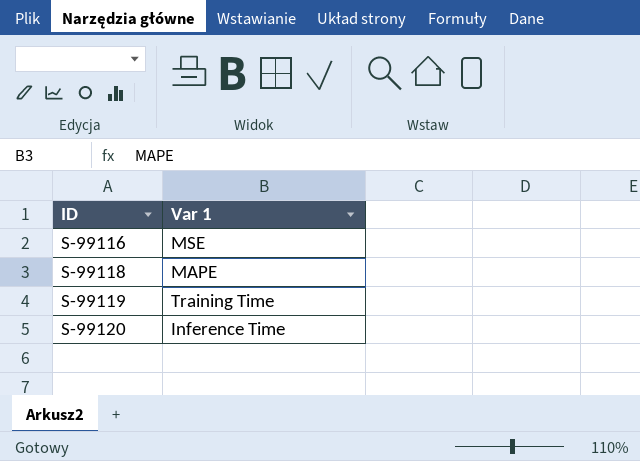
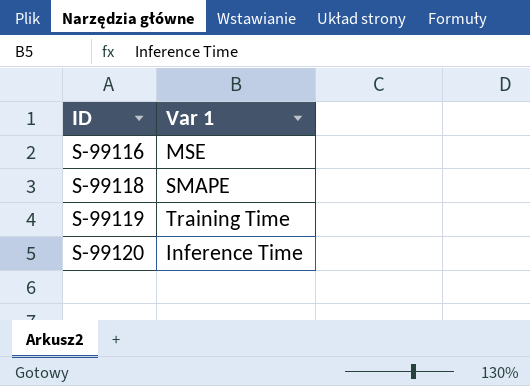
S-99118 | Var 1: MAPE -> SMAPE

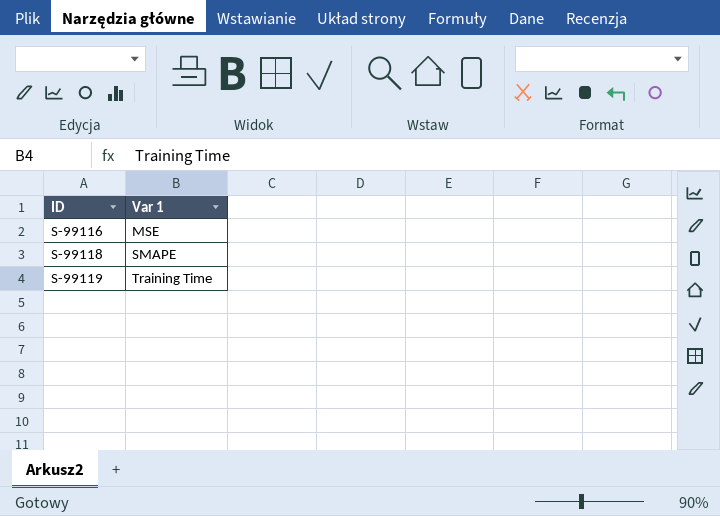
row S-99120: Inference Time -> none

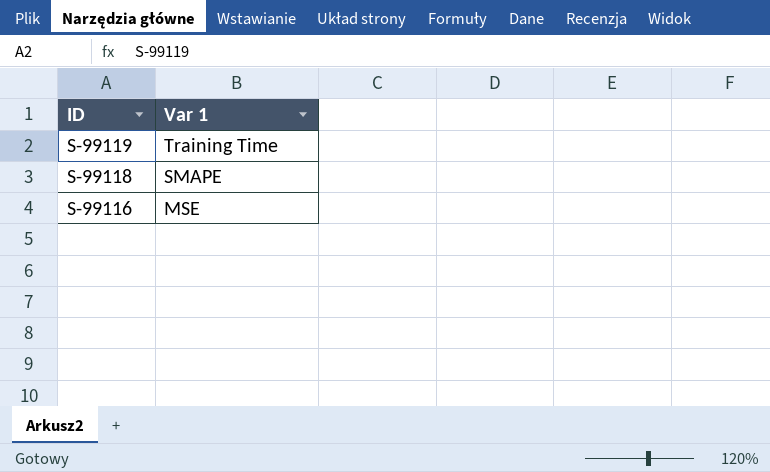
row order: ID ascending -> ID descending

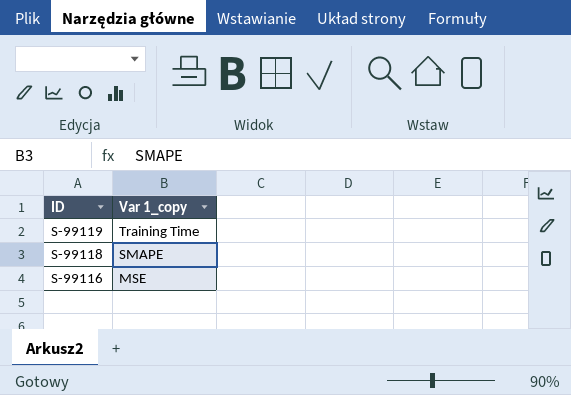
column name: Var 1 -> Var 1_copy

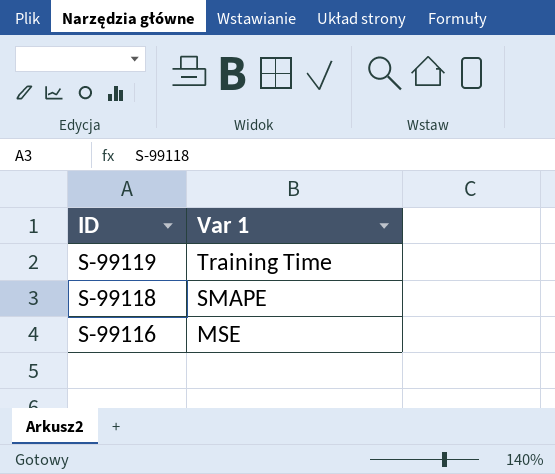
column name: Var 1_copy -> Var 1

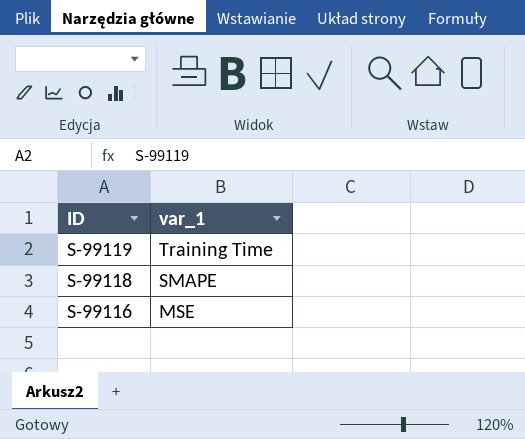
column name: Var 1 -> var_1

